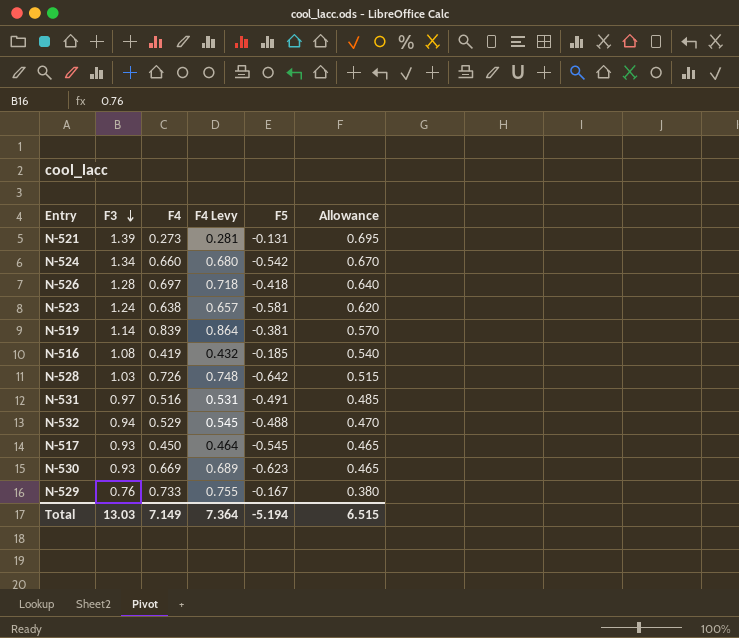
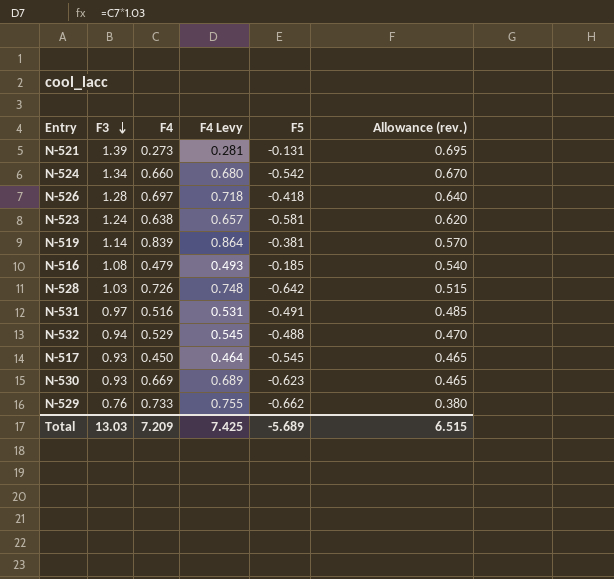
column name: Allowance -> Allowance (rev.)
N-516 | F4: 0.419 -> 0.479
N-516 | F4 Levy: 0.432 -> 0.493
N-529 | F5: -0.167 -> -0.662
Total | F4: 7.149 -> 7.209
Total | F4 Levy: 7.364 -> 7.425
Total | F5: -5.194 -> -5.689

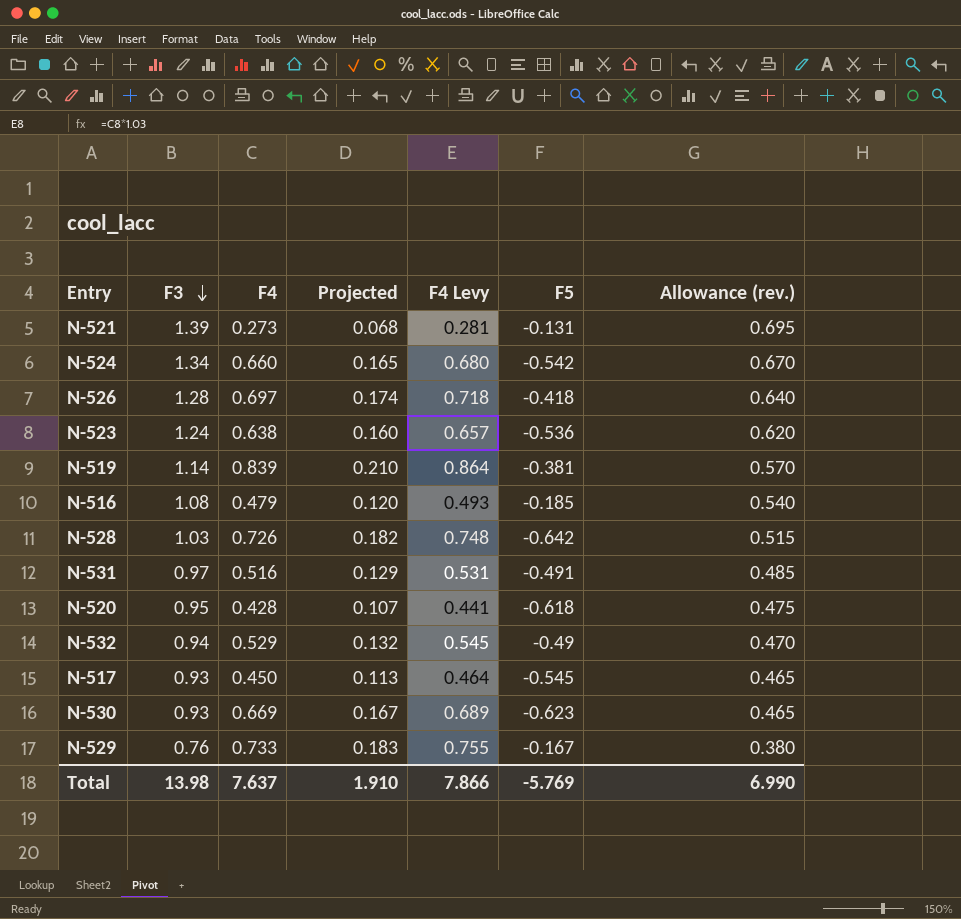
column Projected | formula: none -> [F4] * 0.25
N-523 | F5: -0.581 -> -0.536
row N-520: none -> 0.95 | 0.428 | 0.107 | 0.441 | -0.618 | 0.475
N-532 | F5: -0.488 -> -0.49
N-529 | F5: -0.662 -> -0.167
Total | F3: 13.03 -> 13.98
Total | F4: 7.209 -> 7.637
Total | F4 Levy: 7.425 -> 7.866
Total | F5: -5.689 -> -5.769
Total | Allowance (rev.): 6.515 -> 6.990

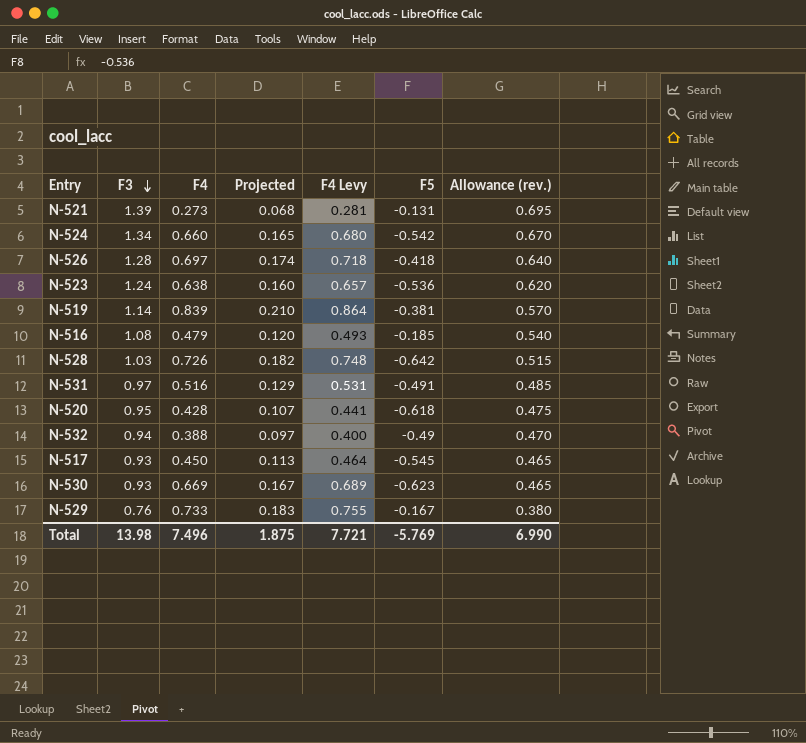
N-532 | F4: 0.529 -> 0.388
N-532 | Projected: 0.132 -> 0.097
N-532 | F4 Levy: 0.545 -> 0.400
Total | F4: 7.637 -> 7.496
Total | Projected: 1.910 -> 1.875
Total | F4 Levy: 7.866 -> 7.721

